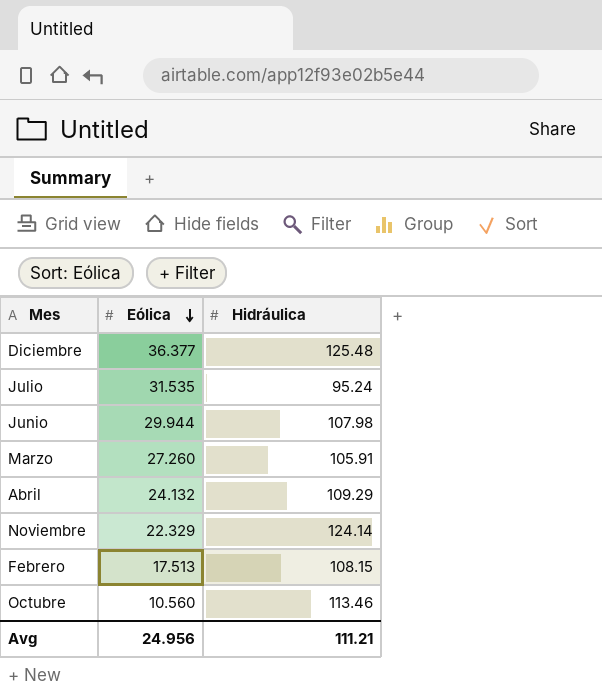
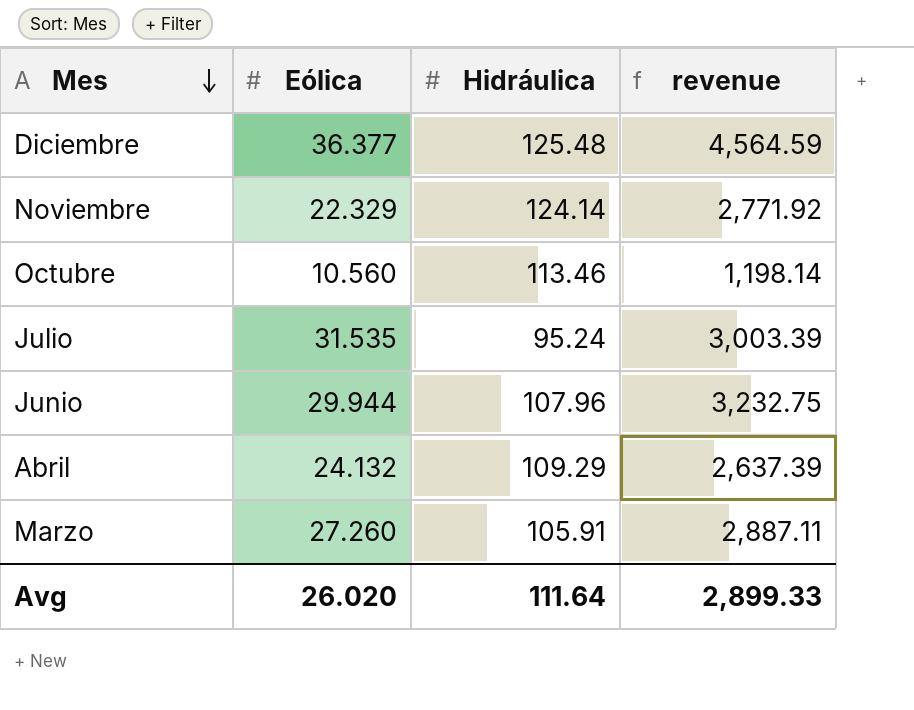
row order: Eólica descending -> Mes descending
column revenue | formula: none -> [Eólica] * [Hidráulica]
row Febrero: 17.513 | 108.15 -> none
Junio | Hidráulica: 107.98 -> 107.96
Avg | Eólica: 24.956 -> 26.020
Avg | Hidráulica: 111.21 -> 111.64

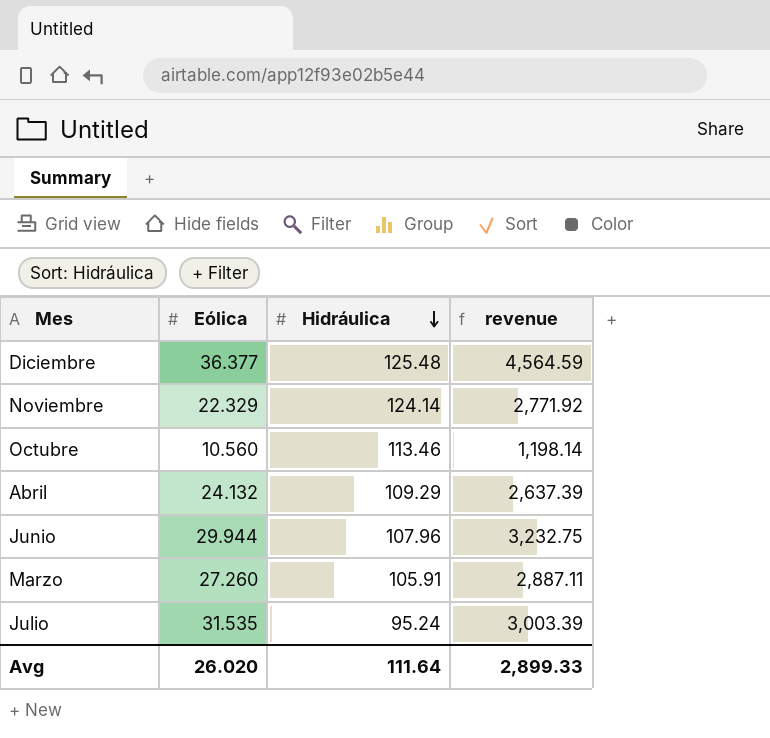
row order: Mes descending -> Hidráulica descending

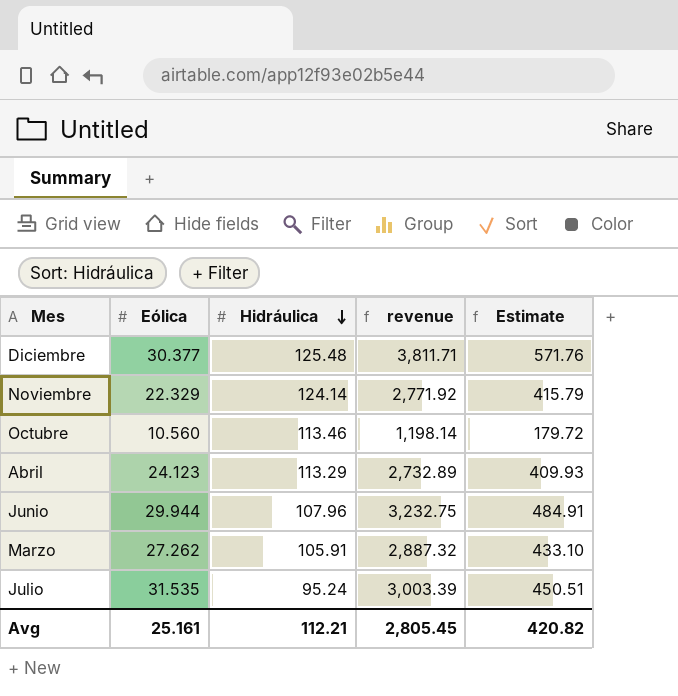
column Estimate | formula: none -> [revenue] * 0.15
Diciembre | Eólica: 36.377 -> 30.377
Diciembre | revenue: 4,564.59 -> 3,811.71
Abril | Eólica: 24.132 -> 24.123
Abril | Hidráulica: 109.29 -> 113.29
Abril | revenue: 2,637.39 -> 2,732.89
Marzo | Eólica: 27.260 -> 27.262
Marzo | revenue: 2,887.11 -> 2,887.32
Avg | Eólica: 26.020 -> 25.161
Avg | Hidráulica: 111.64 -> 112.21
Avg | revenue: 2,899.33 -> 2,805.45

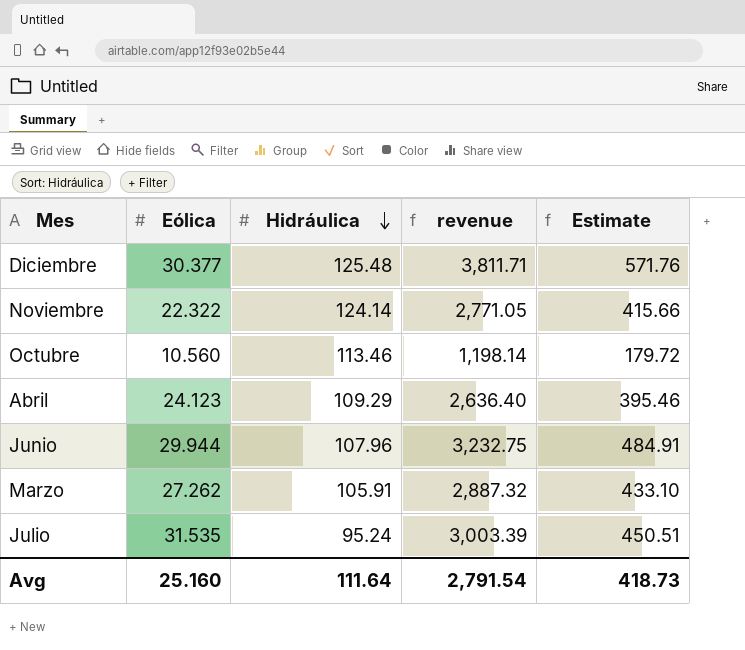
Noviembre | Eólica: 22.329 -> 22.322
Noviembre | revenue: 2,771.92 -> 2,771.05
Noviembre | Estimate: 415.79 -> 415.66
Abril | Hidráulica: 113.29 -> 109.29
Abril | revenue: 2,732.89 -> 2,636.40
Abril | Estimate: 409.93 -> 395.46
Avg | Eólica: 25.161 -> 25.160
Avg | Hidráulica: 112.21 -> 111.64
Avg | revenue: 2,805.45 -> 2,791.54
Avg | Estimate: 420.82 -> 418.73

